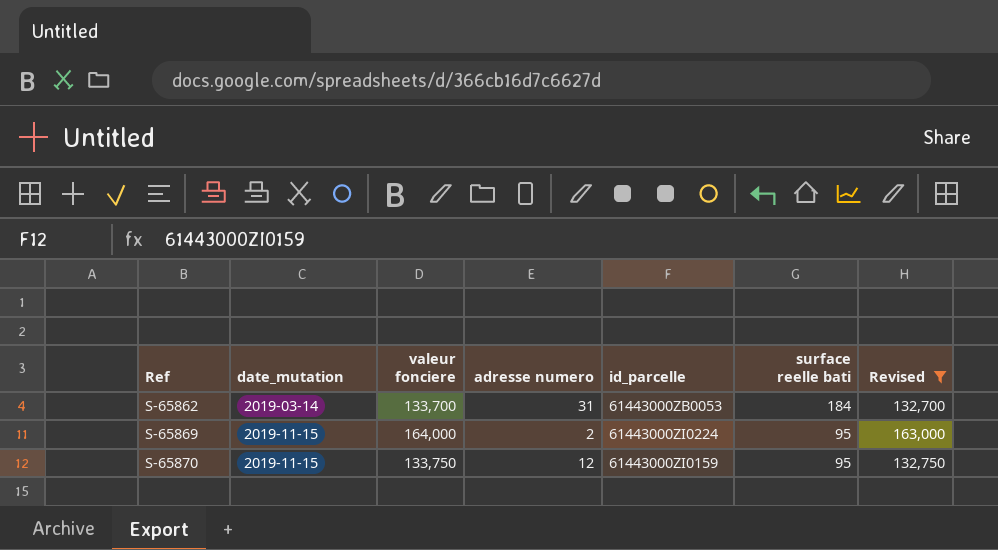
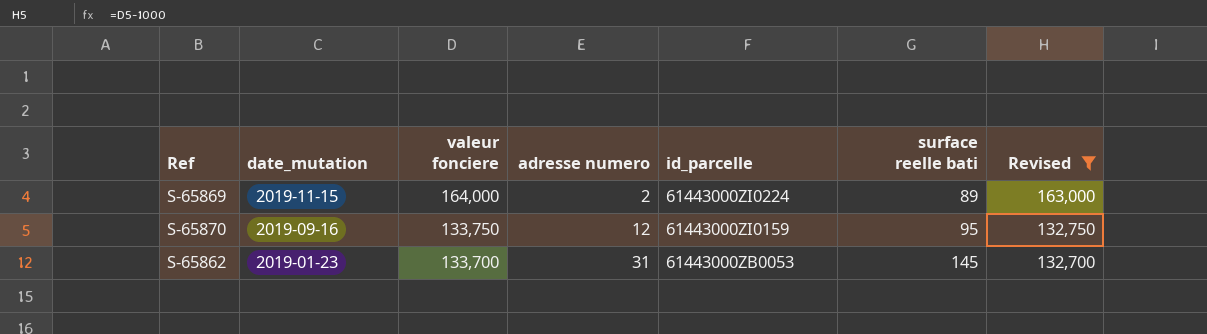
row order: Ref ascending -> date_mutation descending
S-65869 | surface reelle bati: 95 -> 89
S-65870 | date_mutation: 2019-11-15 -> 2019-09-16
S-65862 | date_mutation: 2019-03-14 -> 2019-01-23
S-65862 | surface reelle bati: 184 -> 145

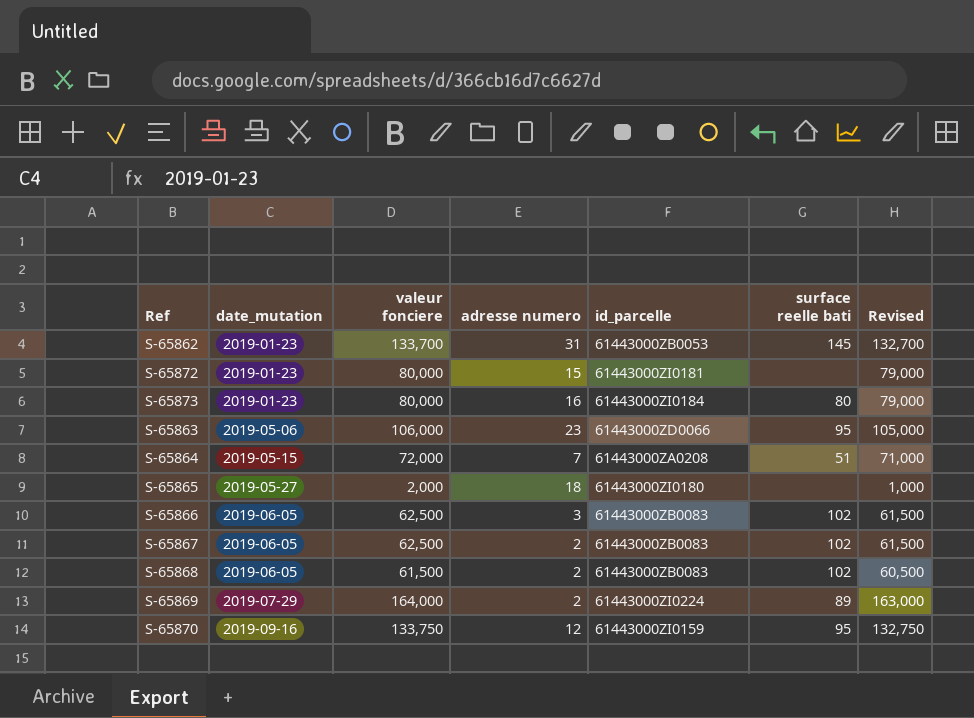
filter: Revised >= 132,700 -> none
row order: date_mutation descending -> date_mutation ascending
S-65869 | date_mutation: 2019-11-15 -> 2019-07-29

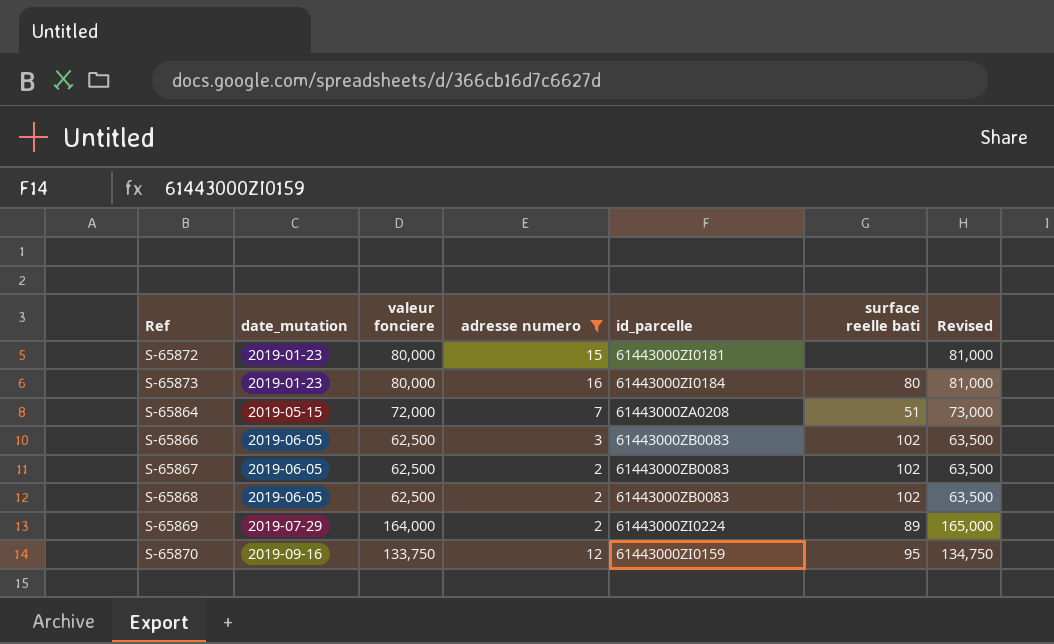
filter: none -> adresse numero <= 16
column Revised | formula: [valeur fonciere] - 1000 -> [valeur fonciere] + 1000
S-65868 | valeur fonciere: 61,500 -> 62,500

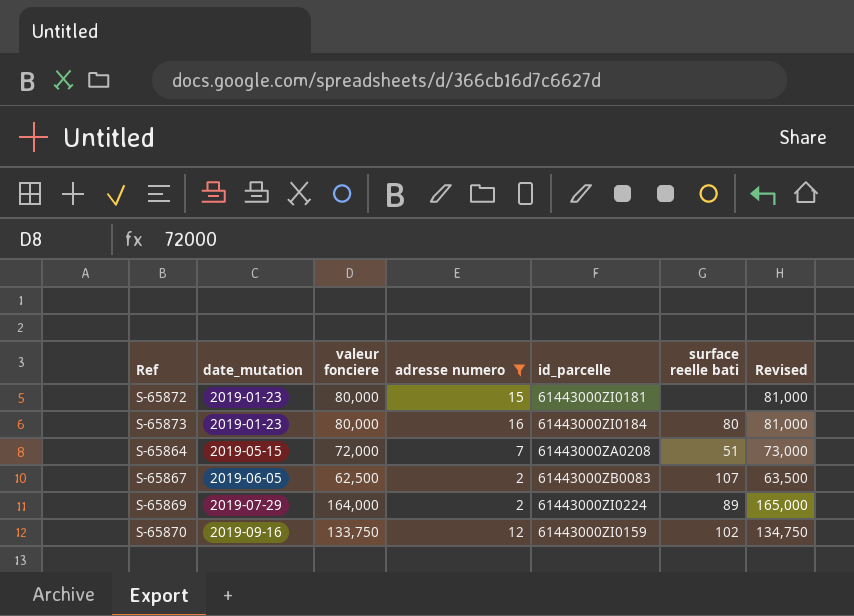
row S-65866: 2019-06-05 | 62,500 | 3 | 61443000ZB0083 | 102 | 63,500 -> none
row S-65868: 2019-06-05 | 62,500 | 2 | 61443000ZB0083 | 102 | 63,500 -> none
S-65867 | surface reelle bati: 102 -> 107
S-65870 | surface reelle bati: 95 -> 102

